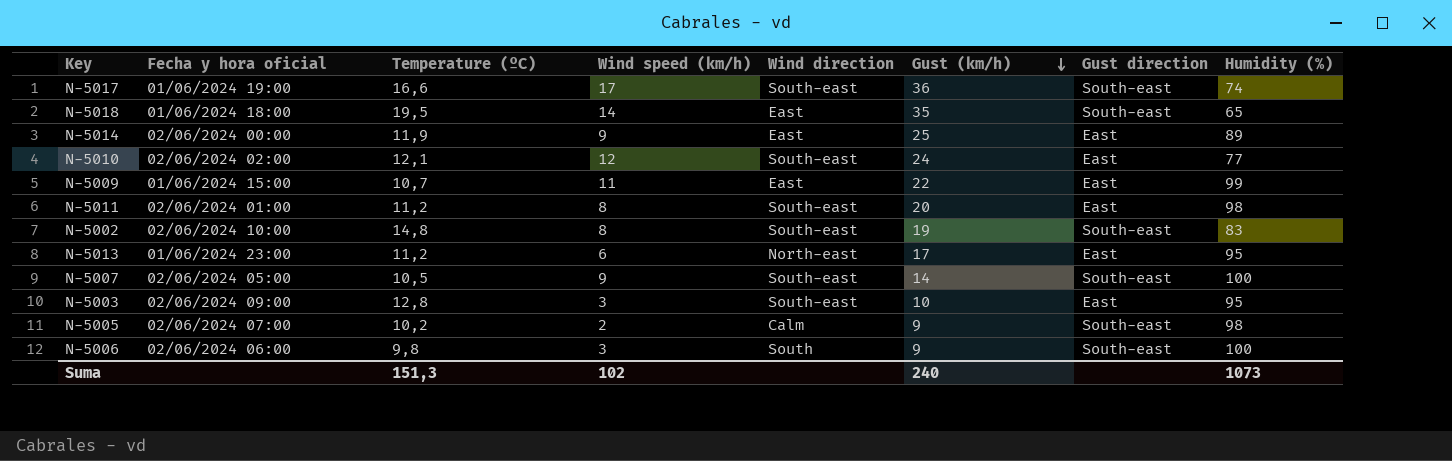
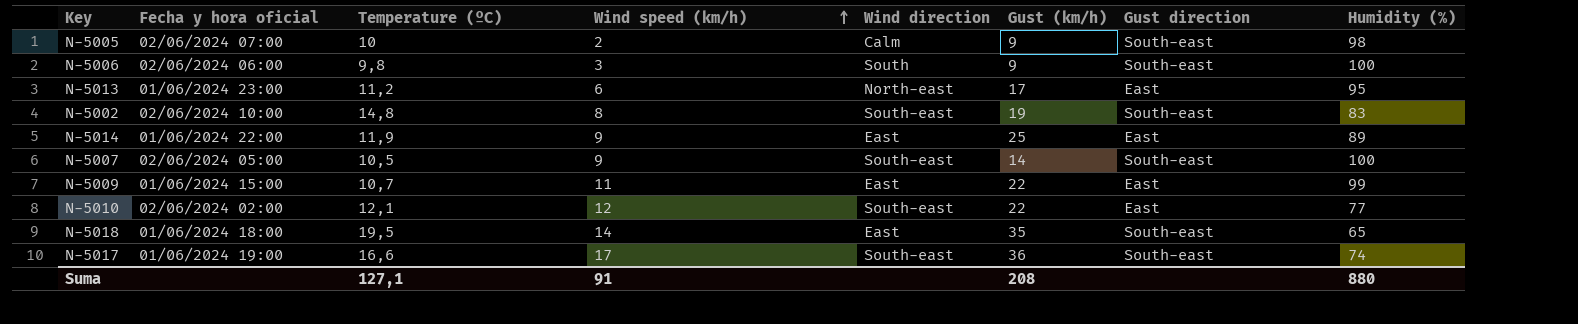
row order: Gust (km/h) descending -> Wind speed (km/h) ascending
row N-5011: 02/06/2024 01:00 | 11,2 | 8 | South-east | 20 | East | 98 -> none
row N-5003: 02/06/2024 09:00 | 12,8 | 3 | South-east | 10 | East | 95 -> none
N-5005 | Temperature (ºC): 10,2 -> 10
N-5014 | Fecha y hora oficial: 02/06/2024 00:00 -> 01/06/2024 22:00
N-5010 | Gust (km/h): 24 -> 22
Suma | Temperature (ºC): 151,3 -> 127,1
Suma | Wind speed (km/h): 102 -> 91
Suma | Gust (km/h): 240 -> 208
Suma | Humidity (%): 1073 -> 880

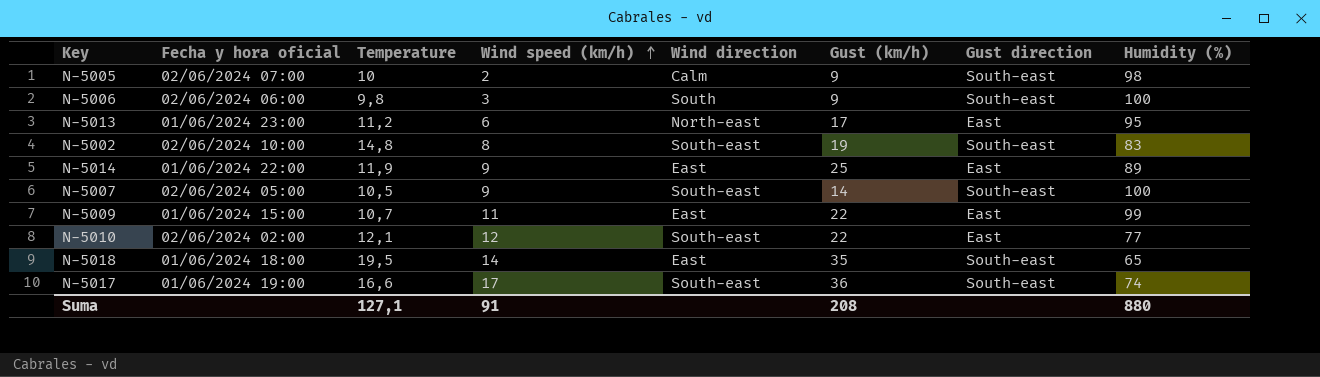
column name: Temperature (ºC) -> Temperature

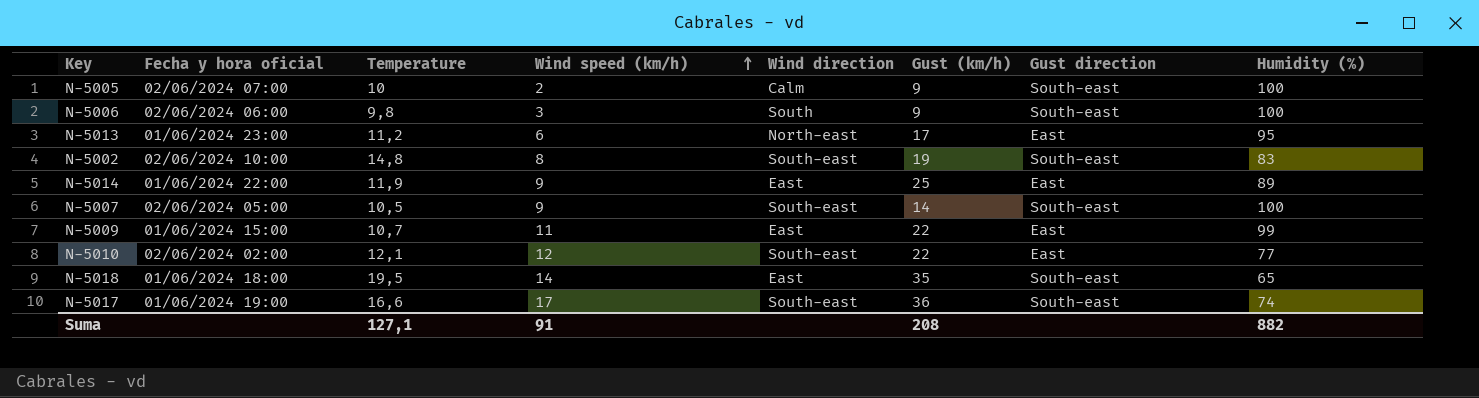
N-5005 | Humidity (%): 98 -> 100
Suma | Humidity (%): 880 -> 882

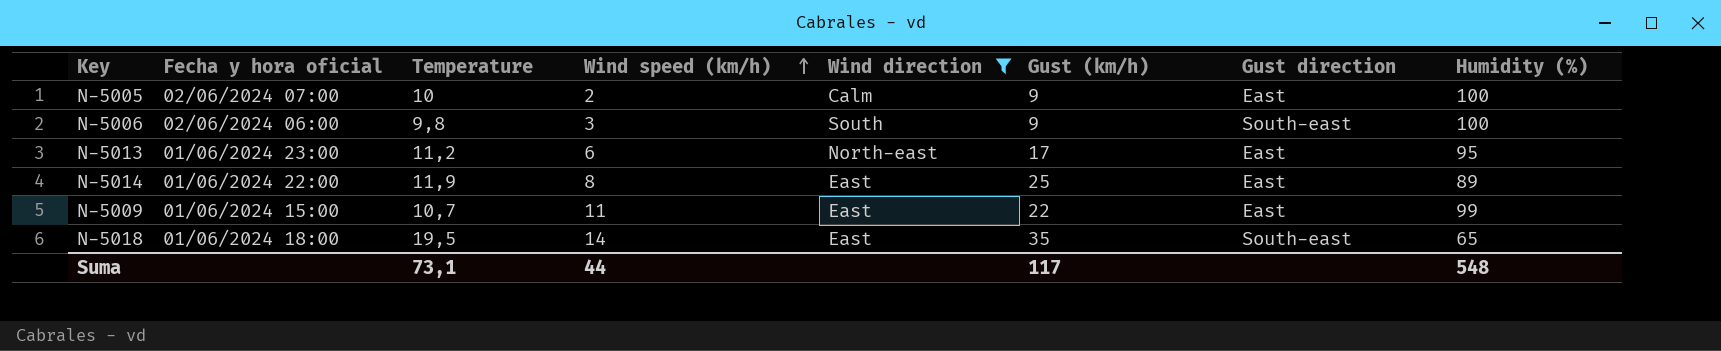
filter: none -> Wind direction != South-east
N-5005 | Gust direction: South-east -> East
N-5014 | Wind speed (km/h): 9 -> 8
Suma | Temperature: 127,1 -> 73,1
Suma | Wind speed (km/h): 91 -> 44
Suma | Gust (km/h): 208 -> 117
Suma | Humidity (%): 882 -> 548

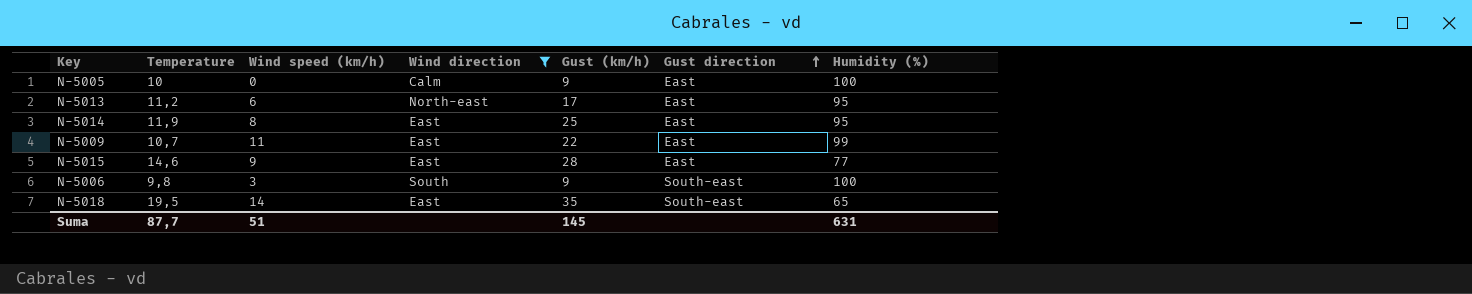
row order: Wind speed (km/h) ascending -> Gust direction ascending
column Fecha y hora oficial | position: 2 -> none
N-5005 | Wind speed (km/h): 2 -> 0
N-5014 | Humidity (%): 89 -> 95
row N-5015: none -> 14,6 | 9 | East | 28 | East | 77
Suma | Temperature: 73,1 -> 87,7
Suma | Wind speed (km/h): 44 -> 51
Suma | Gust (km/h): 117 -> 145
Suma | Humidity (%): 548 -> 631

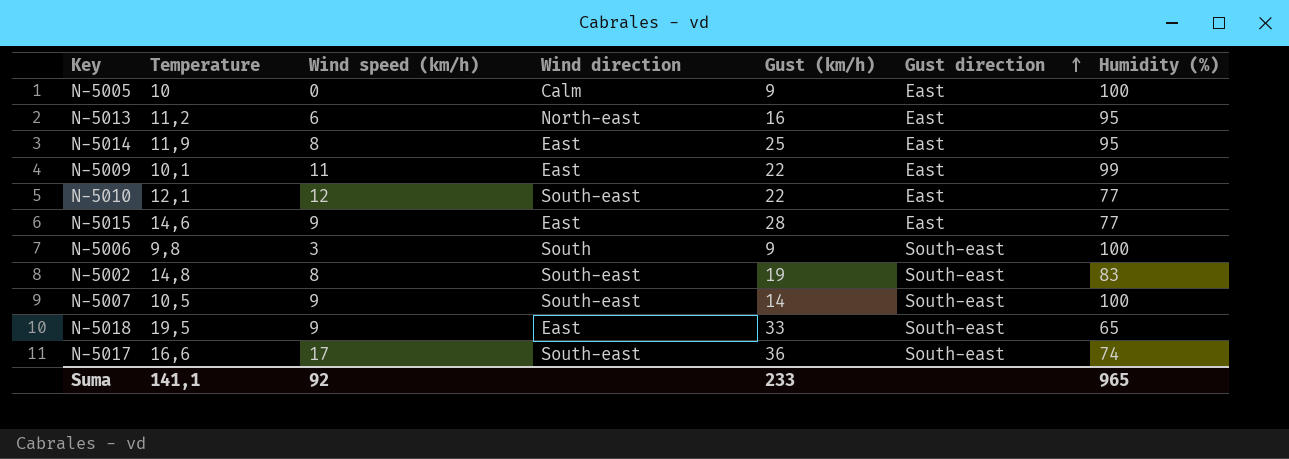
filter: Wind direction != South-east -> none
N-5013 | Gust (km/h): 17 -> 16
N-5009 | Temperature: 10,7 -> 10,1
N-5018 | Wind speed (km/h): 14 -> 9
N-5018 | Gust (km/h): 35 -> 33
Suma | Temperature: 87,7 -> 141,1
Suma | Wind speed (km/h): 51 -> 92
Suma | Gust (km/h): 145 -> 233
Suma | Humidity (%): 631 -> 965

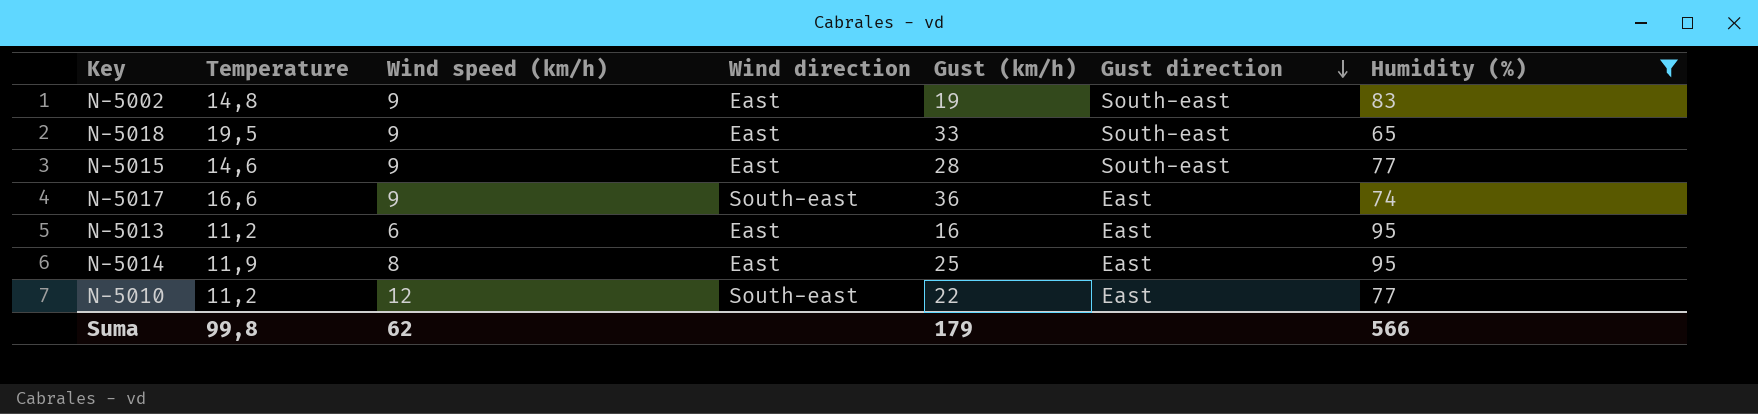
filter: none -> Humidity (%) <= 95
row order: Gust direction ascending -> Gust direction descending
N-5002 | Wind speed (km/h): 8 -> 9
N-5002 | Wind direction: South-east -> East
N-5015 | Gust direction: East -> South-east
N-5017 | Wind speed (km/h): 17 -> 9
N-5017 | Gust direction: South-east -> East
N-5013 | Wind direction: North-east -> East
N-5010 | Temperature: 12,1 -> 11,2
Suma | Temperature: 141,1 -> 99,8
Suma | Wind speed (km/h): 92 -> 62
Suma | Gust (km/h): 233 -> 179
Suma | Humidity (%): 965 -> 566

